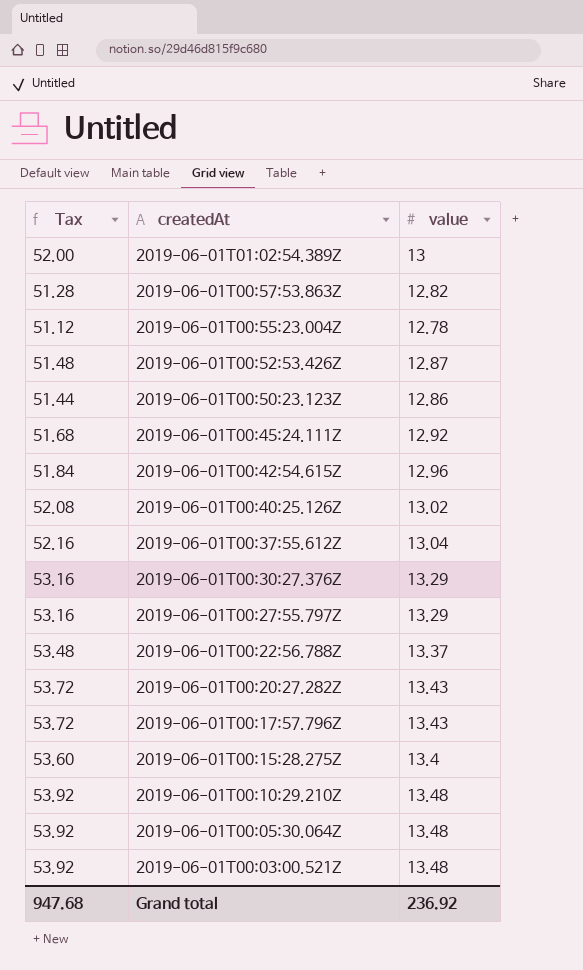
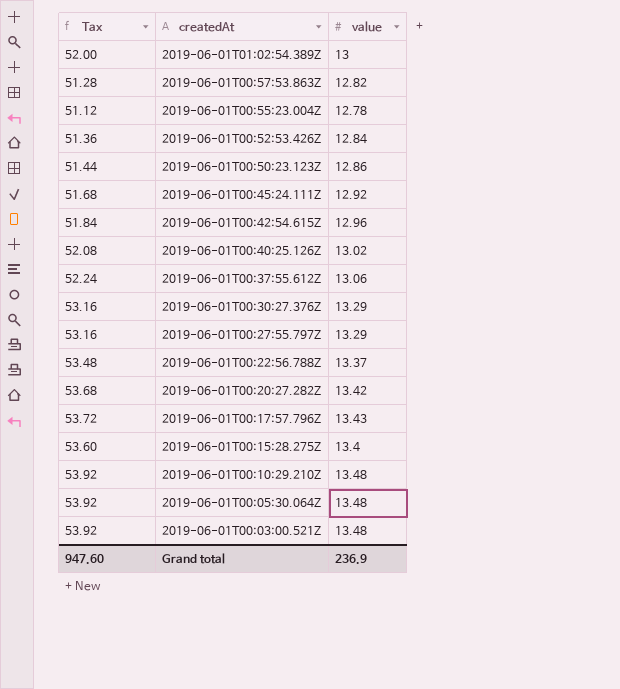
2019-06-01T00:52:53.426Z | Tax: 51.48 -> 51.36
2019-06-01T00:52:53.426Z | value: 12.87 -> 12.84
2019-06-01T00:37:55.612Z | Tax: 52.16 -> 52.24
2019-06-01T00:37:55.612Z | value: 13.04 -> 13.06
2019-06-01T00:20:27.282Z | Tax: 53.72 -> 53.68
2019-06-01T00:20:27.282Z | value: 13.43 -> 13.42
Grand total | Tax: 947.68 -> 947.60
Grand total | value: 236.92 -> 236.9

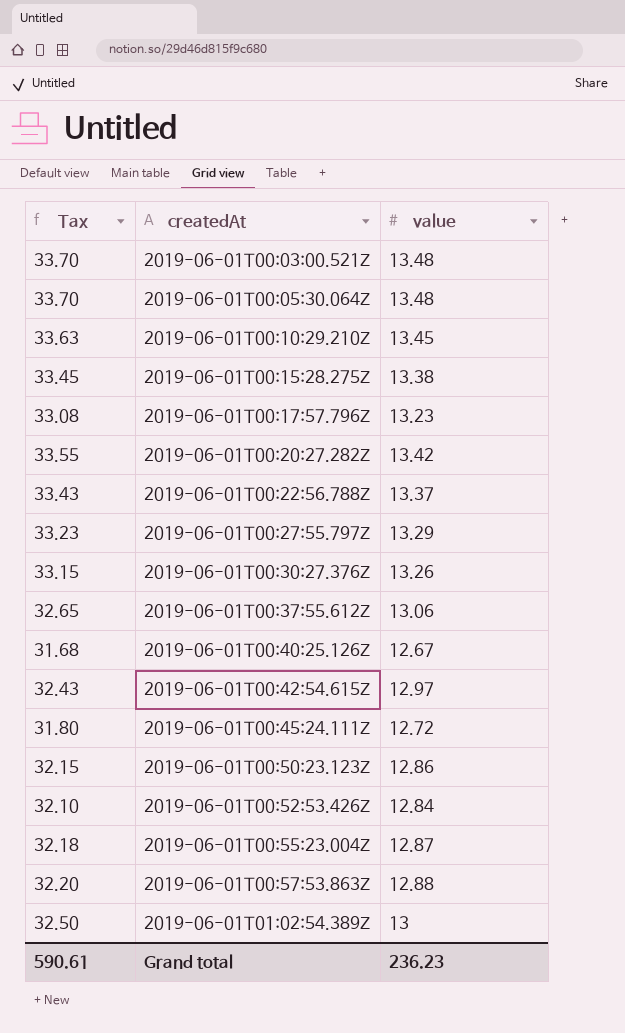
row order: createdAt descending -> createdAt ascending
column Tax | formula: [value] * 4 -> [value] * 2.5
2019-06-01T00:10:29.210Z | value: 13.48 -> 13.45
2019-06-01T00:15:28.275Z | value: 13.4 -> 13.38
2019-06-01T00:17:57.796Z | value: 13.43 -> 13.23
2019-06-01T00:30:27.376Z | value: 13.29 -> 13.26
2019-06-01T00:40:25.126Z | value: 13.02 -> 12.67
2019-06-01T00:42:54.615Z | value: 12.96 -> 12.97
2019-06-01T00:45:24.111Z | value: 12.92 -> 12.72
2019-06-01T00:55:23.004Z | value: 12.78 -> 12.87
2019-06-01T00:57:53.863Z | value: 12.82 -> 12.88
Grand total | Tax: 947.60 -> 590.61
Grand total | value: 236.9 -> 236.23

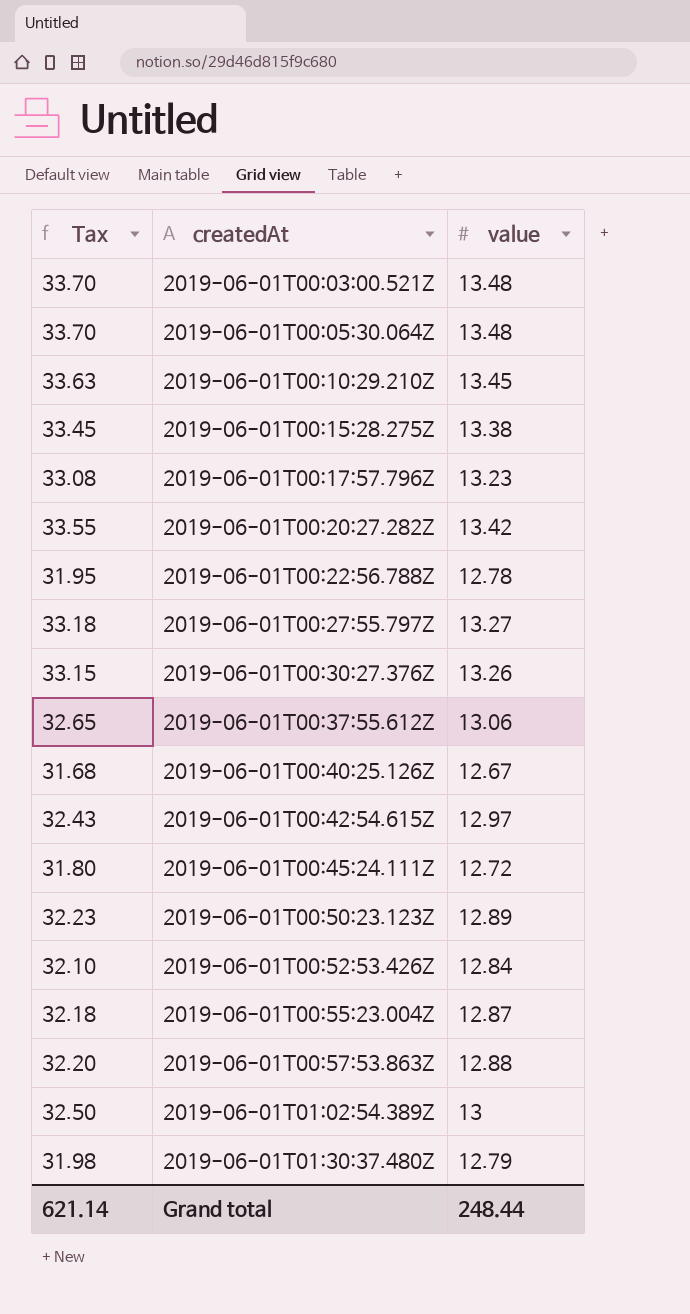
2019-06-01T00:22:56.788Z | Tax: 33.43 -> 31.95
2019-06-01T00:22:56.788Z | value: 13.37 -> 12.78
2019-06-01T00:27:55.797Z | Tax: 33.23 -> 33.18
2019-06-01T00:27:55.797Z | value: 13.29 -> 13.27
2019-06-01T00:50:23.123Z | Tax: 32.15 -> 32.23
2019-06-01T00:50:23.123Z | value: 12.86 -> 12.89
row 2019-06-01T01:30:37.480Z: none -> 31.98 | 12.79
Grand total | Tax: 590.61 -> 621.14
Grand total | value: 236.23 -> 248.44

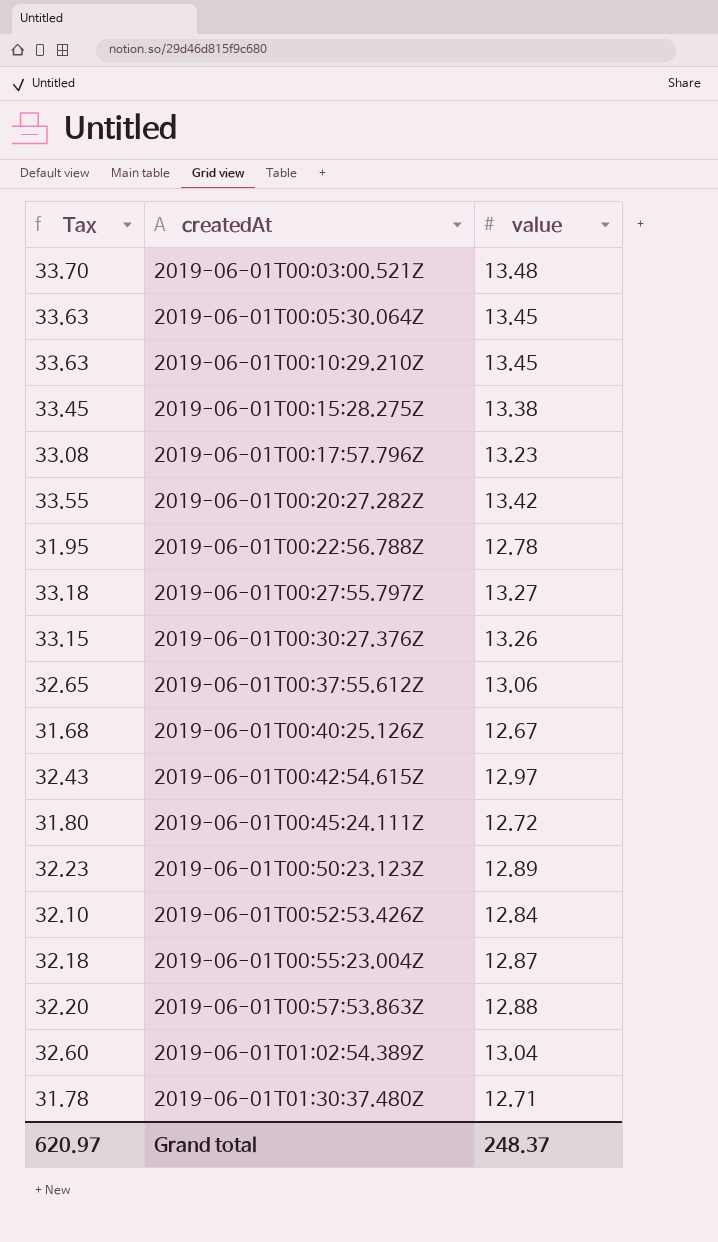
2019-06-01T00:05:30.064Z | Tax: 33.70 -> 33.63
2019-06-01T00:05:30.064Z | value: 13.48 -> 13.45
2019-06-01T01:02:54.389Z | Tax: 32.50 -> 32.60
2019-06-01T01:02:54.389Z | value: 13 -> 13.04
2019-06-01T01:30:37.480Z | Tax: 31.98 -> 31.78
2019-06-01T01:30:37.480Z | value: 12.79 -> 12.71
Grand total | Tax: 621.14 -> 620.97
Grand total | value: 248.44 -> 248.37

